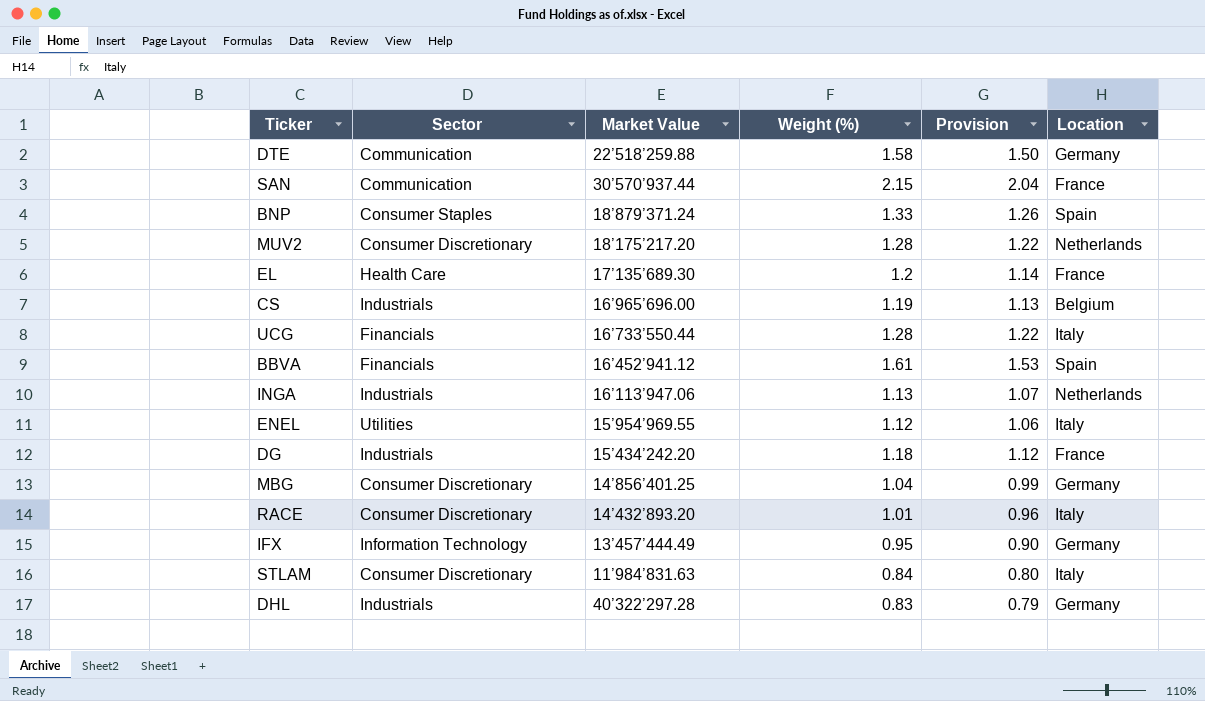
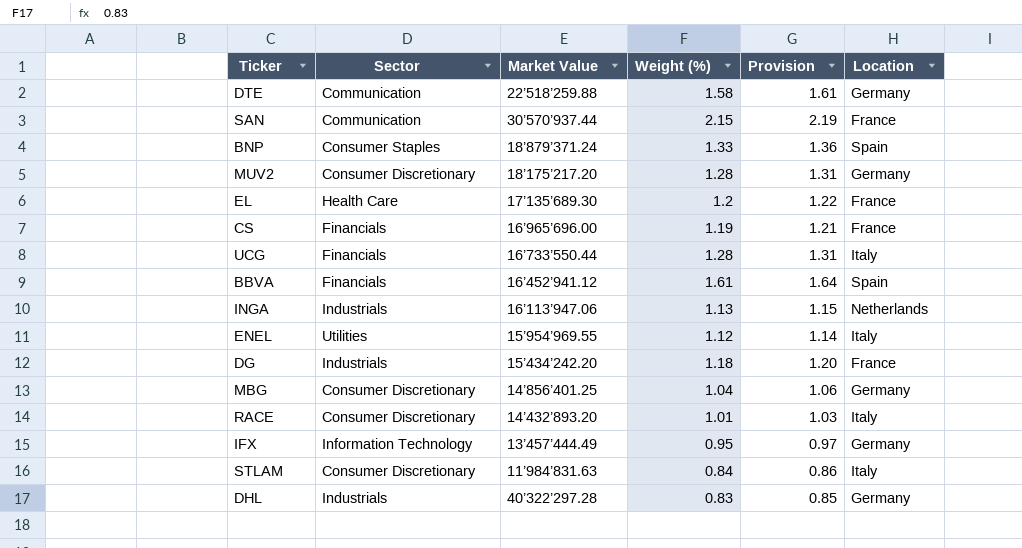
column Provision | formula: [Weight (%)] * 0.95 -> [Weight (%)] * 1.02
MUV2 | Location: Netherlands -> Germany
CS | Sector: Industrials -> Financials
CS | Location: Belgium -> France

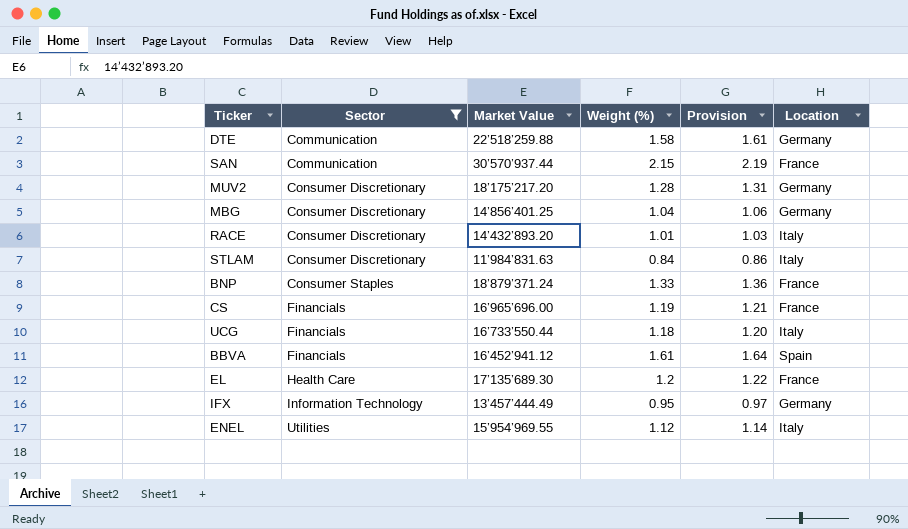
filter: none -> Sector != Industrials
row order: none -> Sector ascending
BNP | Location: Spain -> France
UCG | Weight (%): 1.28 -> 1.18
UCG | Provision: 1.31 -> 1.20

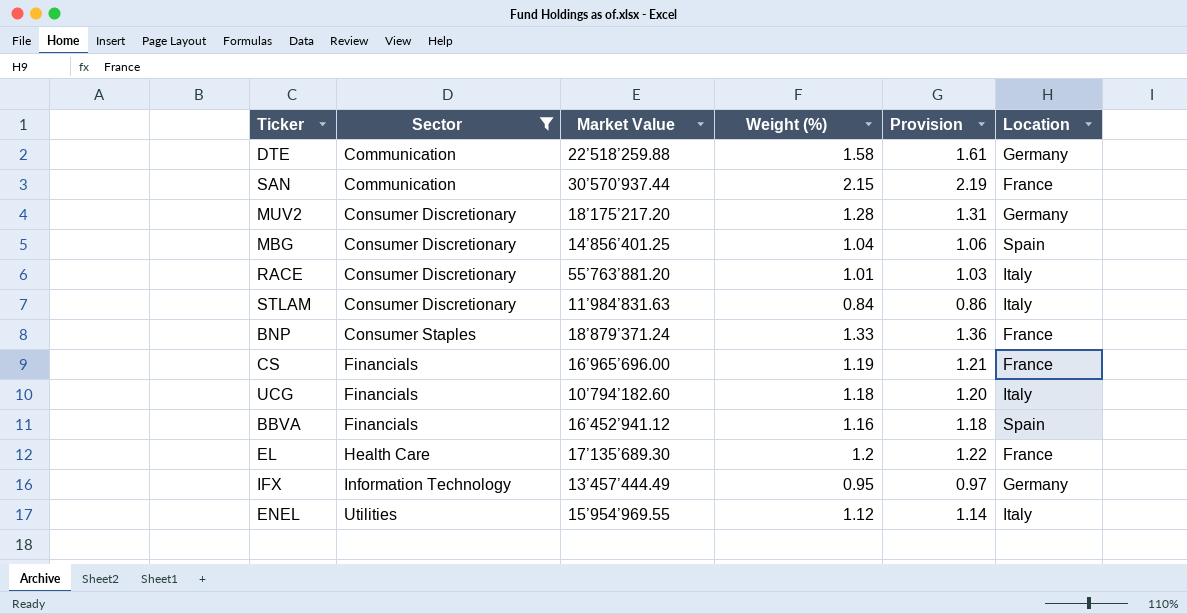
MBG | Location: Germany -> Spain
RACE | Market Value: 14’432’893.20 -> 55’763’881.20
UCG | Market Value: 16’733’550.44 -> 10’794’182.60
BBVA | Weight (%): 1.61 -> 1.16
BBVA | Provision: 1.64 -> 1.18

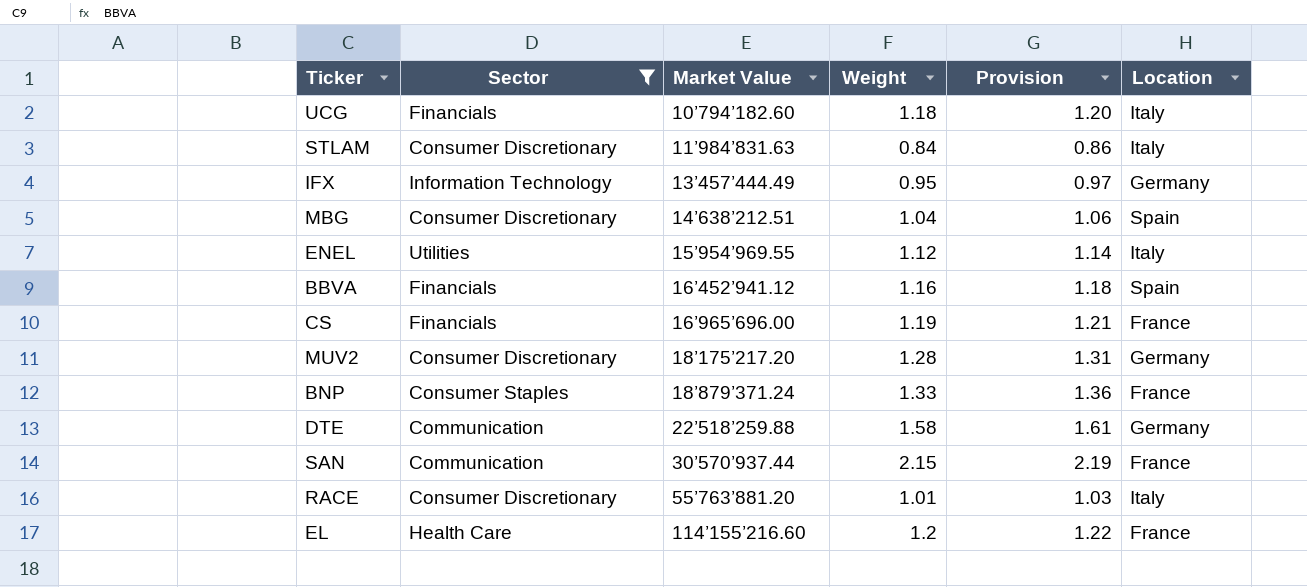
row order: Sector ascending -> Market Value ascending
column name: Weight (%) -> Weight
MBG | Market Value: 14’856’401.25 -> 14’638’212.51
EL | Market Value: 17’135’689.30 -> 114’155’216.60

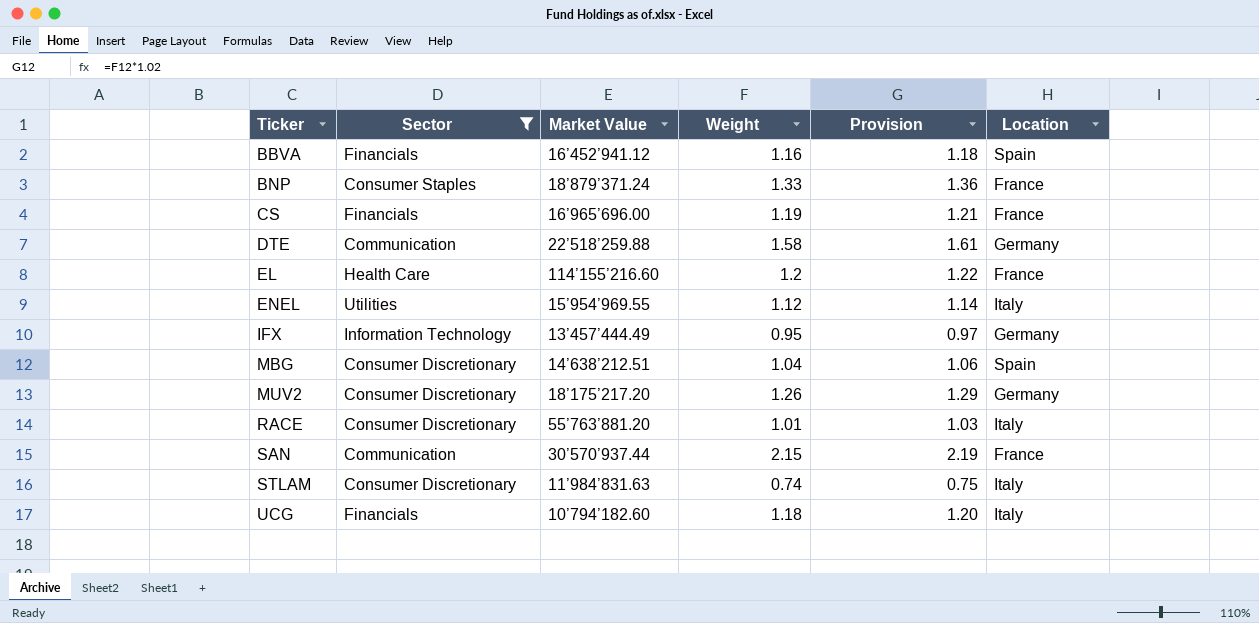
row order: Market Value ascending -> Ticker ascending
MUV2 | Weight: 1.28 -> 1.26
MUV2 | Provision: 1.31 -> 1.29
STLAM | Weight: 0.84 -> 0.74
STLAM | Provision: 0.86 -> 0.75

